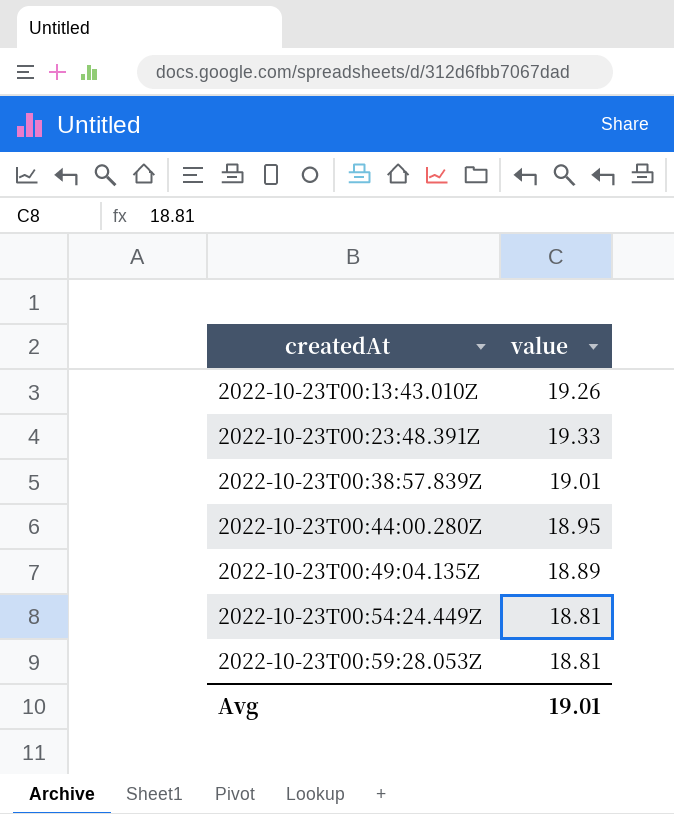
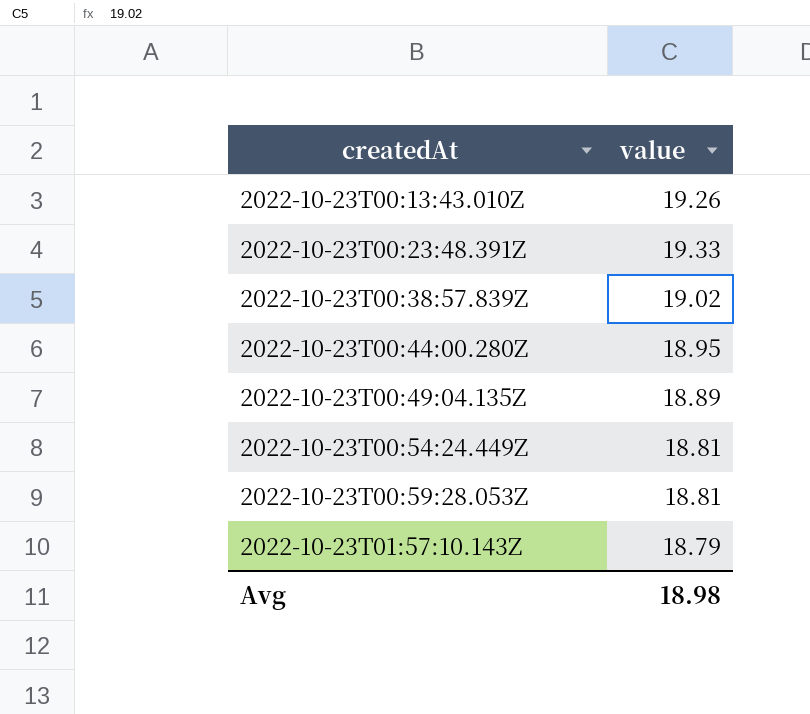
2022-10-23T00:38:57.839Z | value: 19.01 -> 19.02
row 2022-10-23T01:57:10.143Z: none -> 18.79
Avg | value: 19.01 -> 18.98

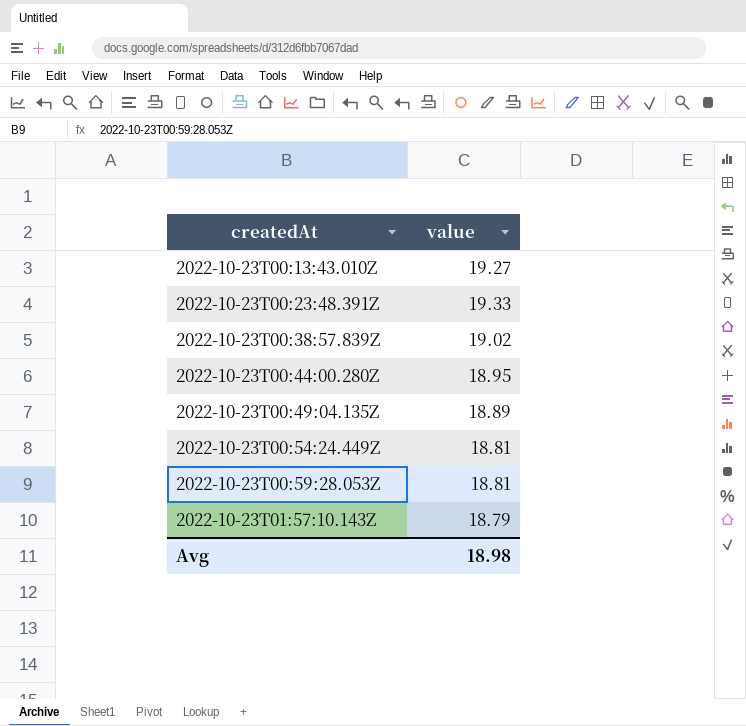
2022-10-23T00:13:43.010Z | value: 19.26 -> 19.27

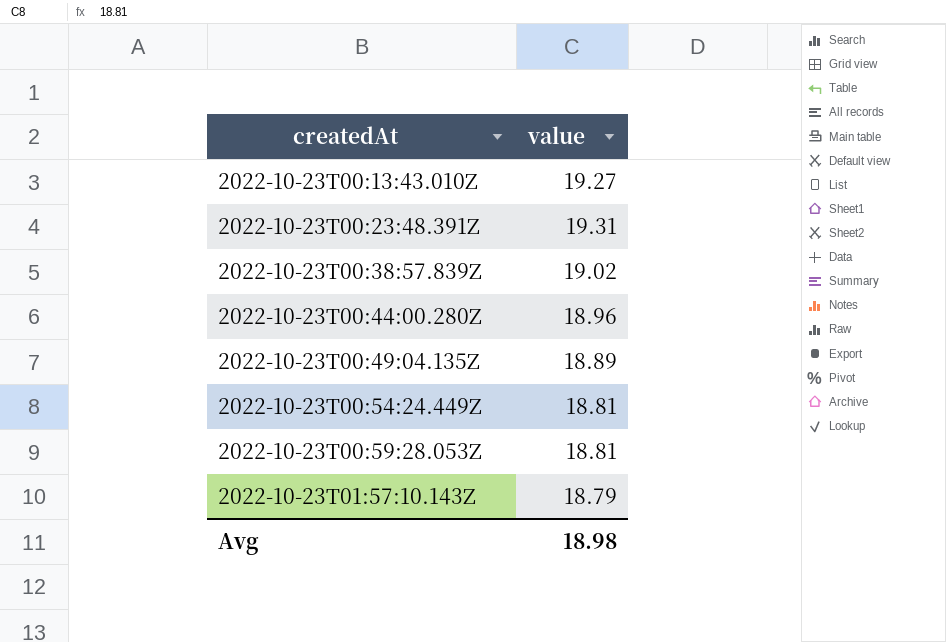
2022-10-23T00:23:48.391Z | value: 19.33 -> 19.31
2022-10-23T00:44:00.280Z | value: 18.95 -> 18.96

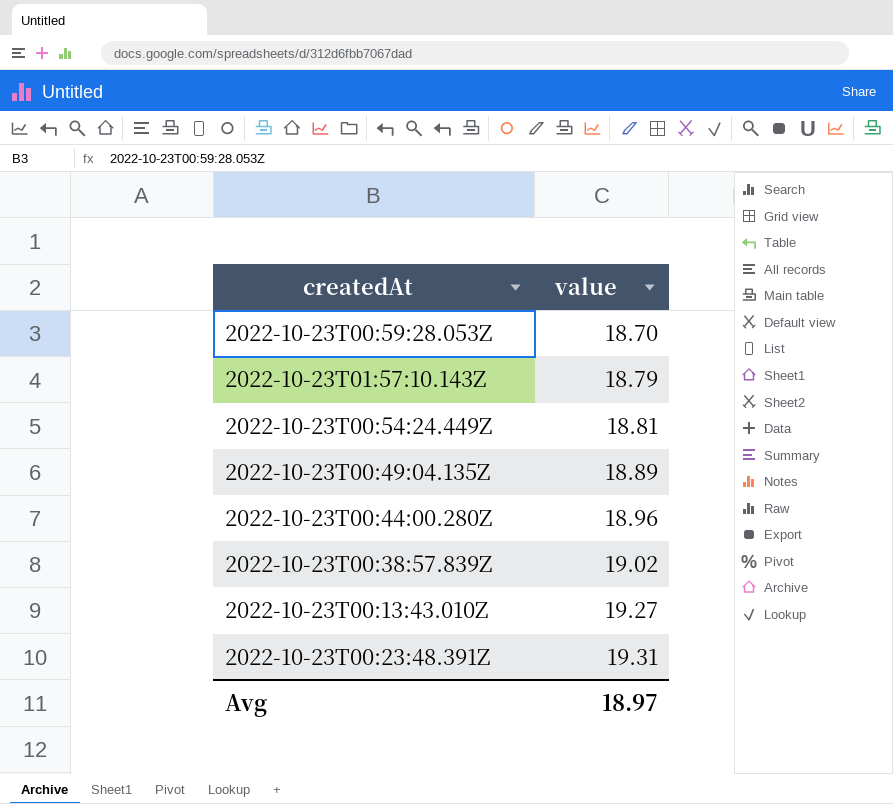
row order: createdAt ascending -> value ascending
2022-10-23T00:59:28.053Z | value: 18.81 -> 18.70
Avg | value: 18.98 -> 18.97

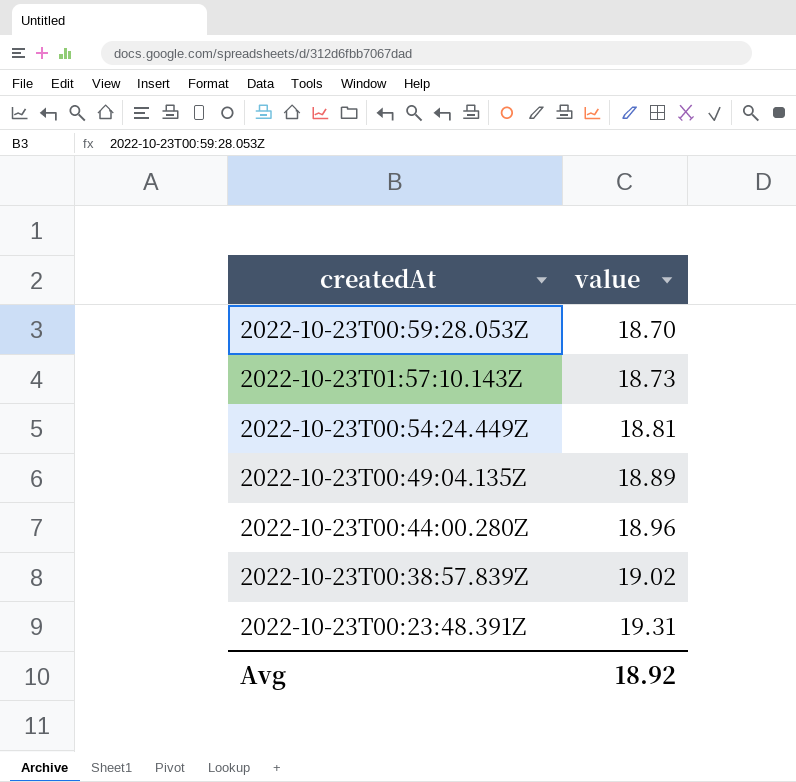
row 2022-10-23T00:13:43.010Z: 19.27 -> none
2022-10-23T01:57:10.143Z | value: 18.79 -> 18.73
Avg | value: 18.97 -> 18.92

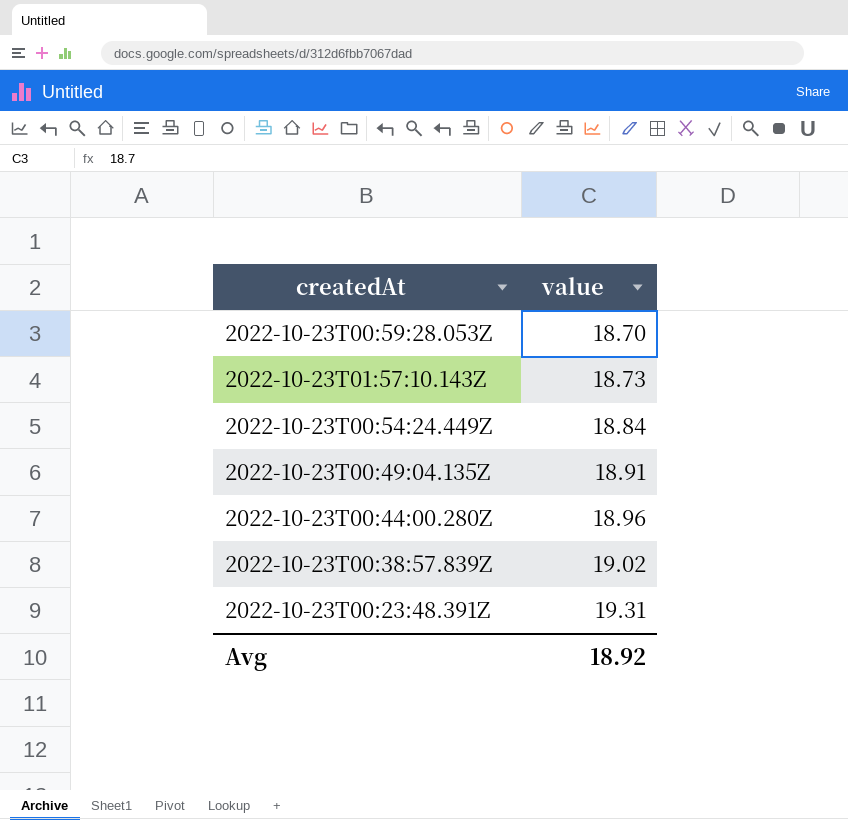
2022-10-23T00:54:24.449Z | value: 18.81 -> 18.84
2022-10-23T00:49:04.135Z | value: 18.89 -> 18.91

